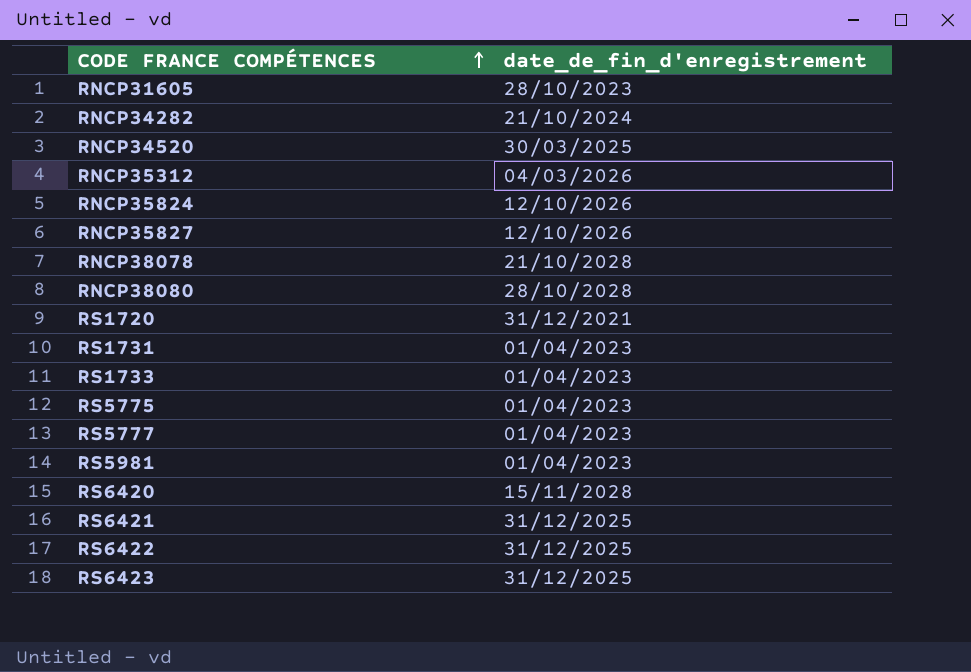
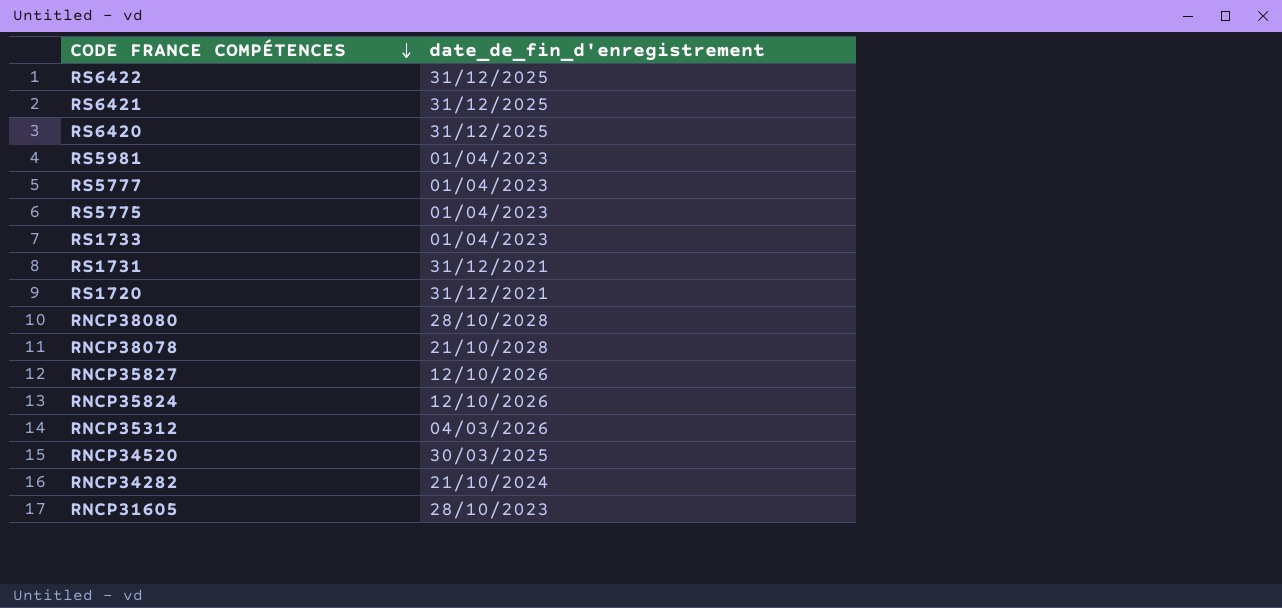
row order: CODE FRANCE COMPÉTENCES ascending -> CODE FRANCE COMPÉTENCES descending
row RS6423: 31/12/2025 -> none
RS6420 | date_de_fin_d'enregistrement: 15/11/2028 -> 31/12/2025
RS1731 | date_de_fin_d'enregistrement: 01/04/2023 -> 31/12/2021

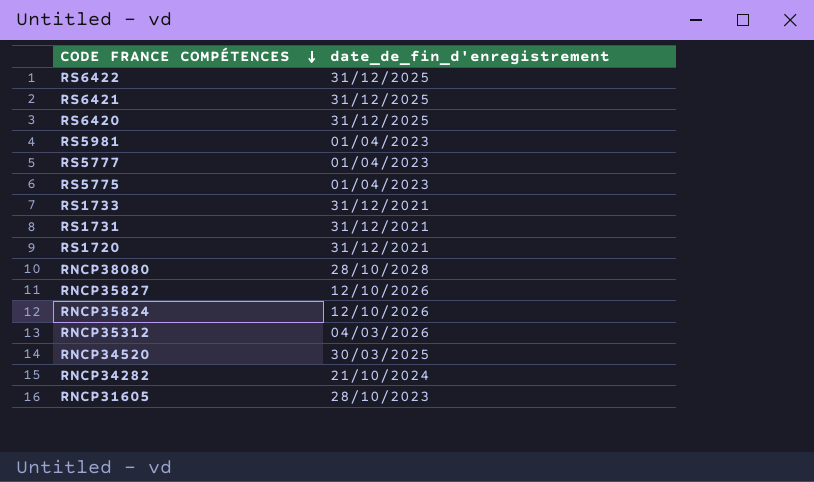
row RNCP38078: 21/10/2028 -> none
RS1733 | date_de_fin_d'enregistrement: 01/04/2023 -> 31/12/2021

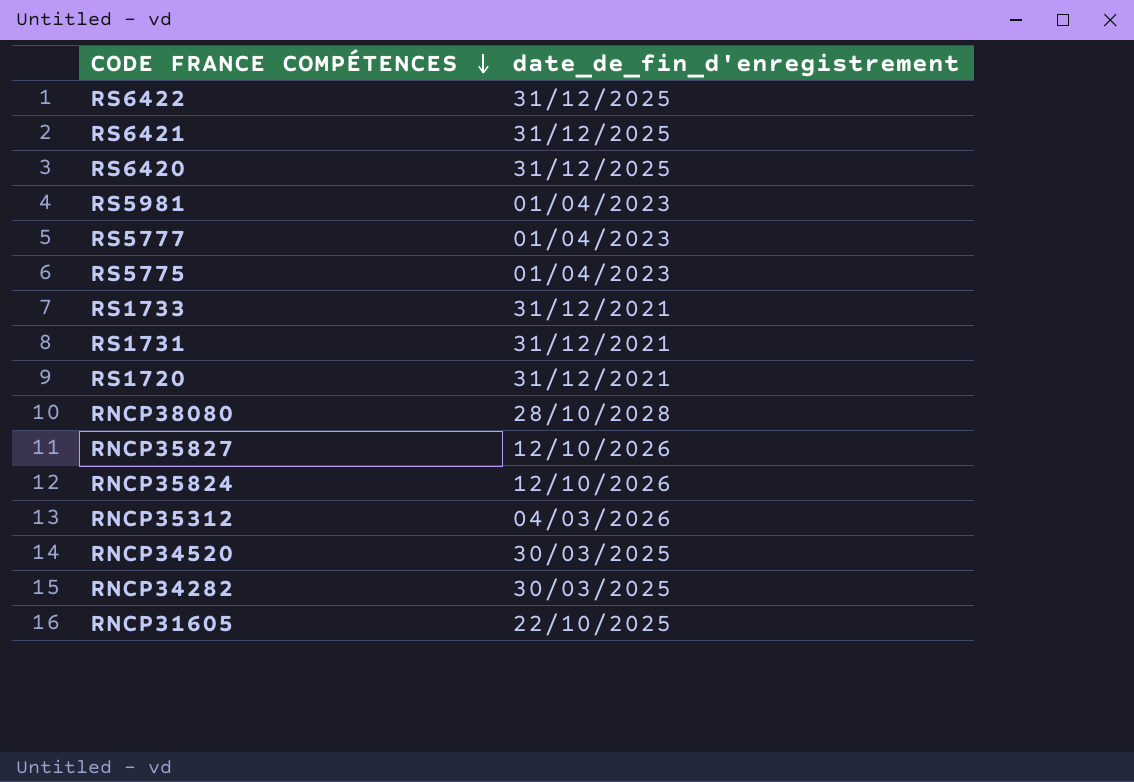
RNCP34282 | date_de_fin_d'enregistrement: 21/10/2024 -> 30/03/2025
RNCP31605 | date_de_fin_d'enregistrement: 28/10/2023 -> 22/10/2025

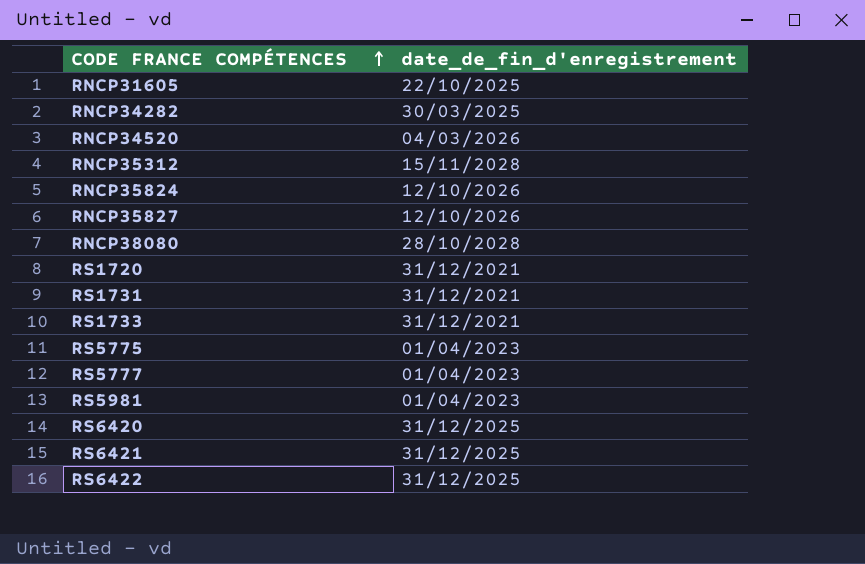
row order: CODE FRANCE COMPÉTENCES descending -> CODE FRANCE COMPÉTENCES ascending
RNCP34520 | date_de_fin_d'enregistrement: 30/03/2025 -> 04/03/2026
RNCP35312 | date_de_fin_d'enregistrement: 04/03/2026 -> 15/11/2028

